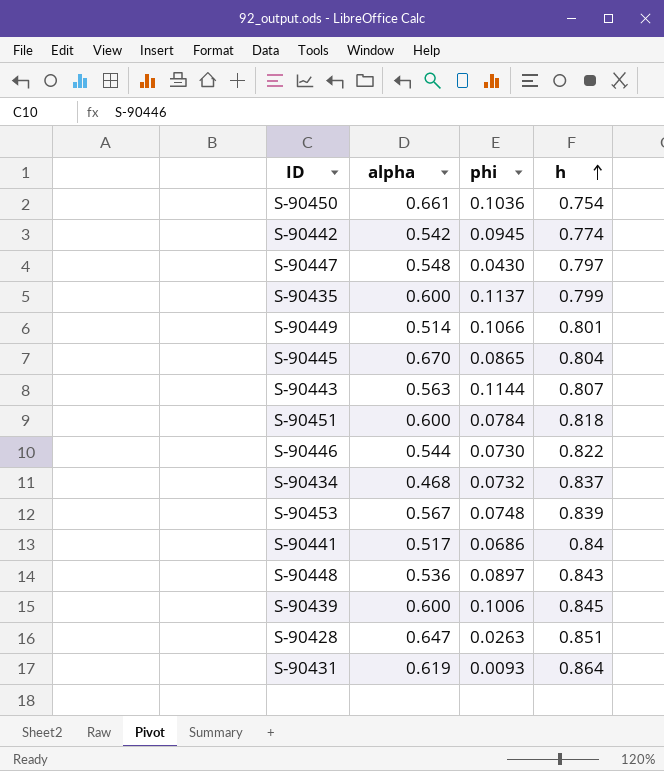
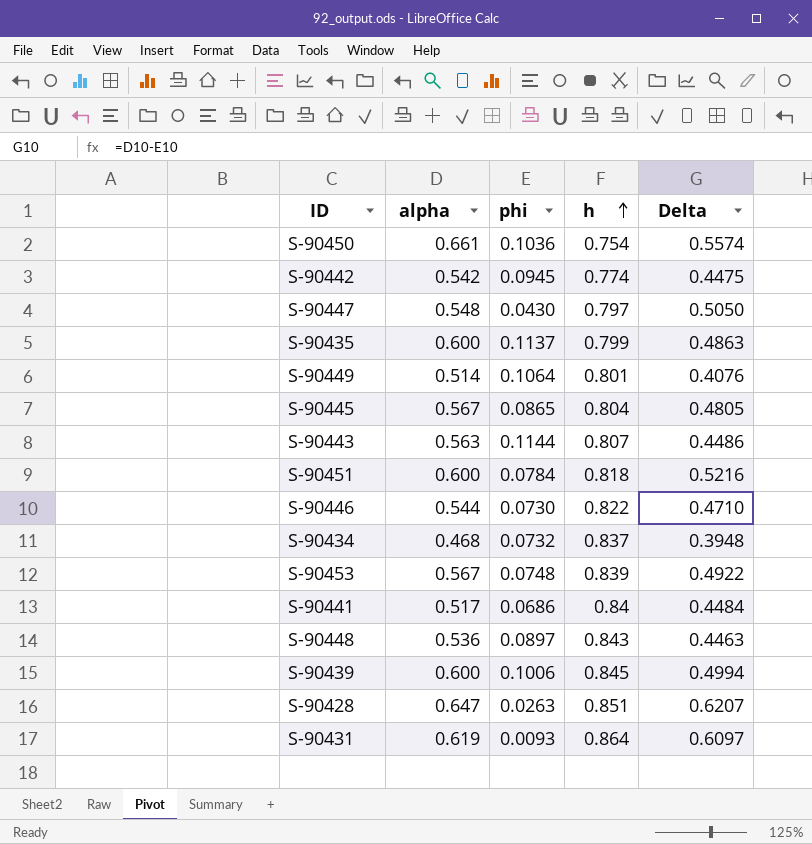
column Delta | formula: none -> [alpha] - [phi]
S-90449 | phi: 0.1066 -> 0.1064
S-90445 | alpha: 0.670 -> 0.567

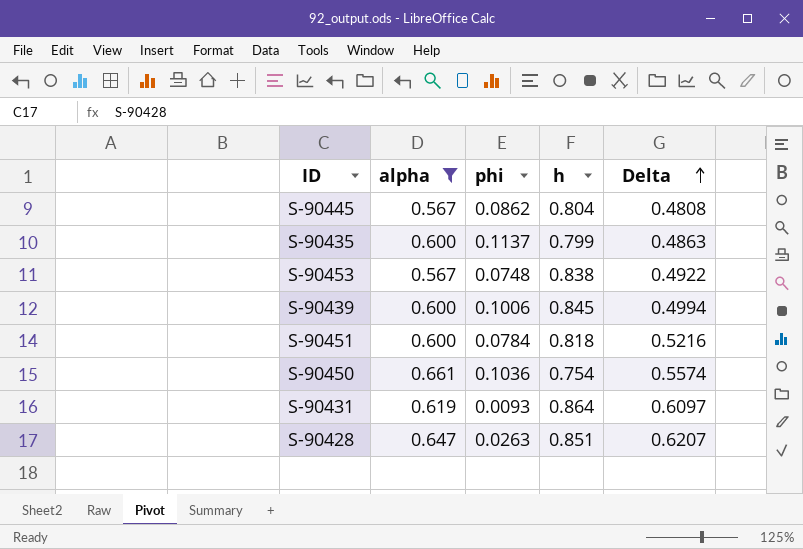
filter: none -> alpha >= 0.567
row order: h ascending -> Delta ascending
S-90445 | phi: 0.0865 -> 0.0862
S-90445 | Delta: 0.4805 -> 0.4808
S-90453 | h: 0.839 -> 0.838

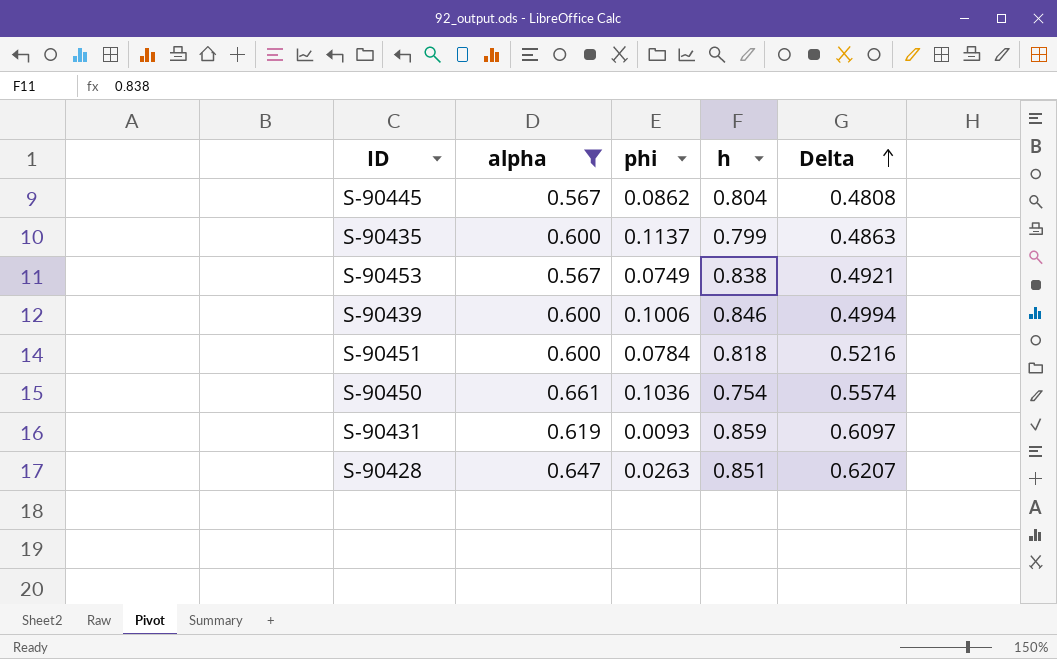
S-90453 | phi: 0.0748 -> 0.0749
S-90453 | Delta: 0.4922 -> 0.4921
S-90439 | h: 0.845 -> 0.846
S-90431 | h: 0.864 -> 0.859

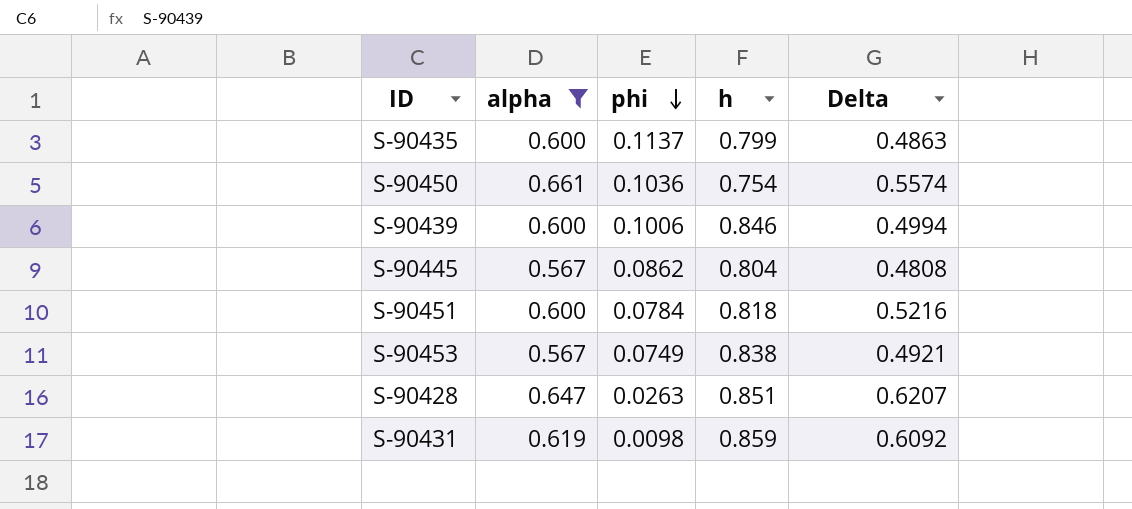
row order: Delta ascending -> phi descending
S-90431 | phi: 0.0093 -> 0.0098
S-90431 | Delta: 0.6097 -> 0.6092

